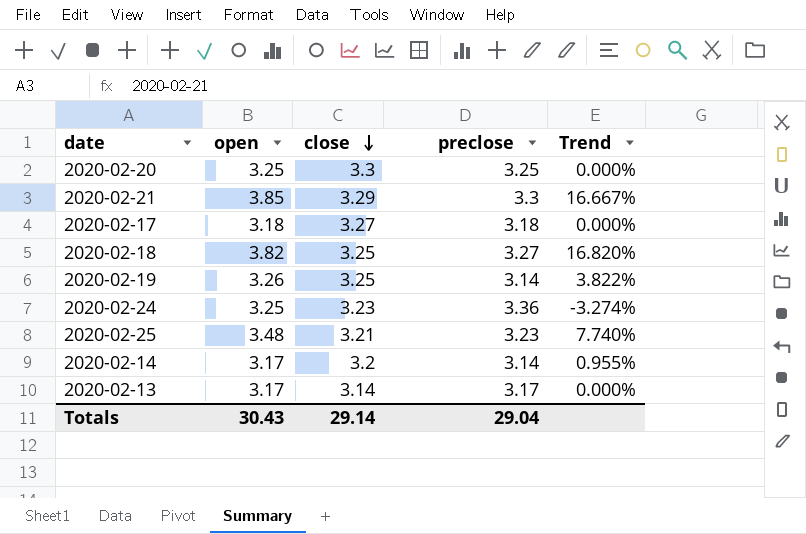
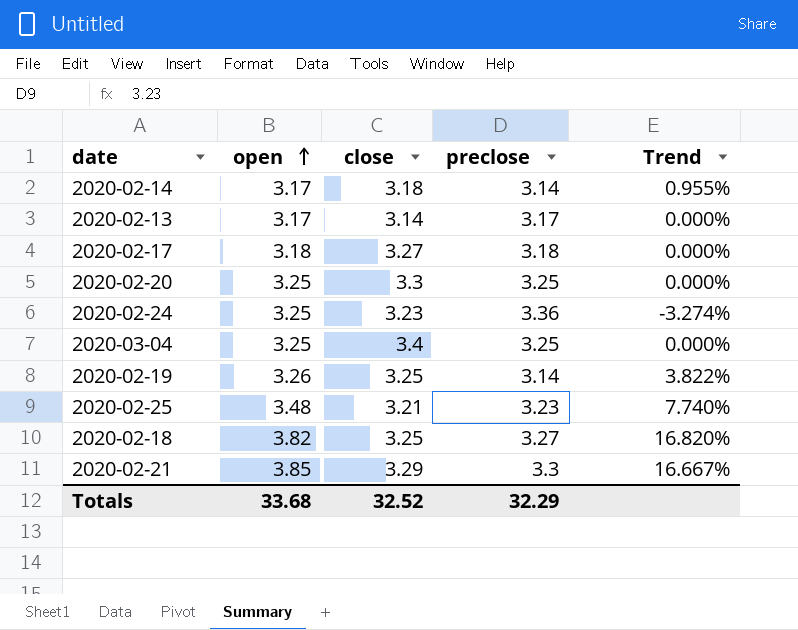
row order: close descending -> open ascending
2020-02-14 | close: 3.2 -> 3.18
row 2020-03-04: none -> 3.25 | 3.4 | 3.25 | 0.000%
Totals | open: 30.43 -> 33.68
Totals | close: 29.14 -> 32.52
Totals | preclose: 29.04 -> 32.29

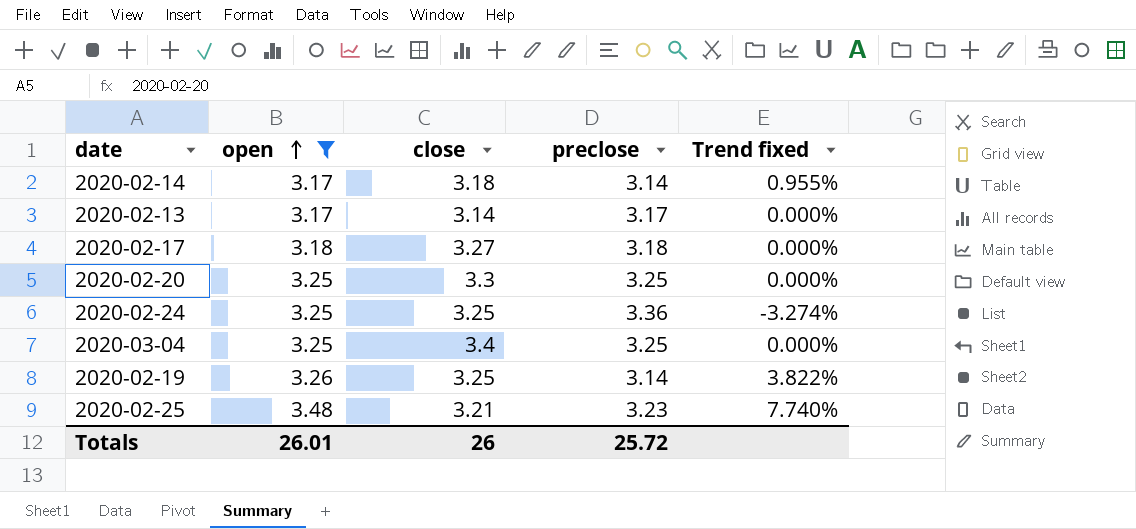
filter: none -> open <= 3.48
column name: Trend -> Trend fixed
2020-02-24 | close: 3.23 -> 3.25
Totals | open: 33.68 -> 26.01
Totals | close: 32.52 -> 26
Totals | preclose: 32.29 -> 25.72

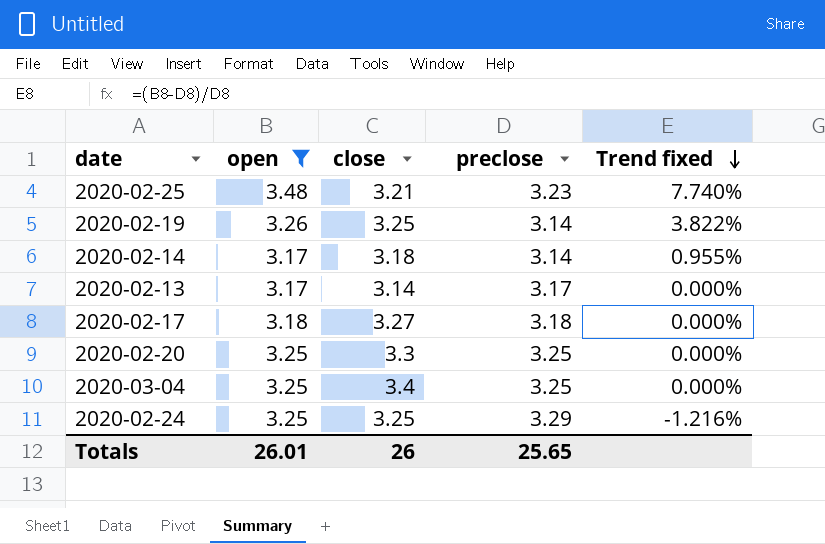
row order: open ascending -> Trend fixed descending
2020-02-24 | preclose: 3.36 -> 3.29
2020-02-24 | Trend fixed: -3.274% -> -1.216%
Totals | preclose: 25.72 -> 25.65

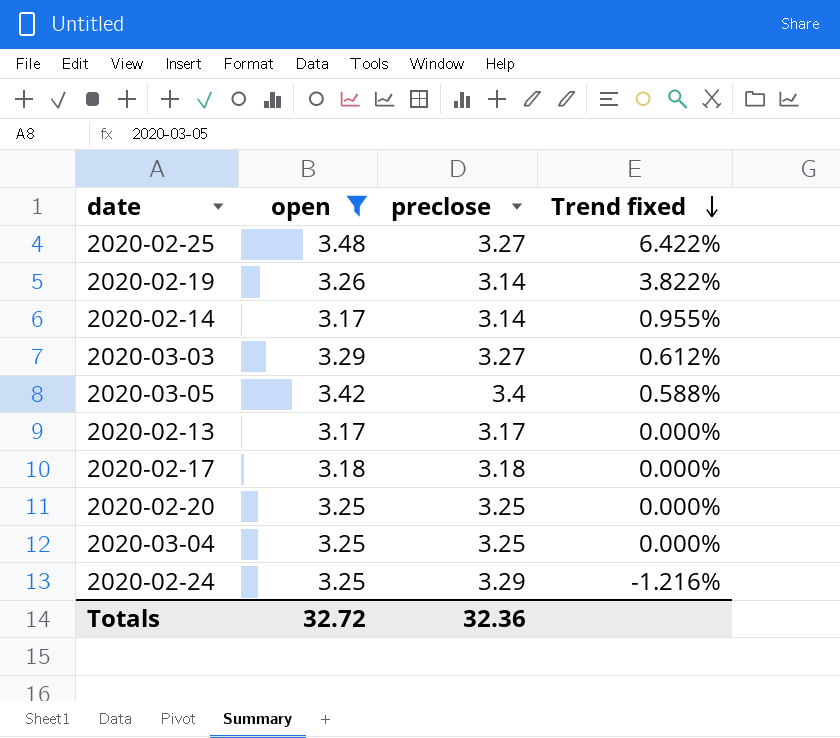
column close | position: 3 -> none
2020-02-25 | preclose: 3.23 -> 3.27
2020-02-25 | Trend fixed: 7.740% -> 6.422%
row 2020-03-03: none -> 3.29 | 3.27 | 0.612%
row 2020-03-05: none -> 3.42 | 3.4 | 0.588%
Totals | open: 26.01 -> 32.72
Totals | preclose: 25.65 -> 32.36

